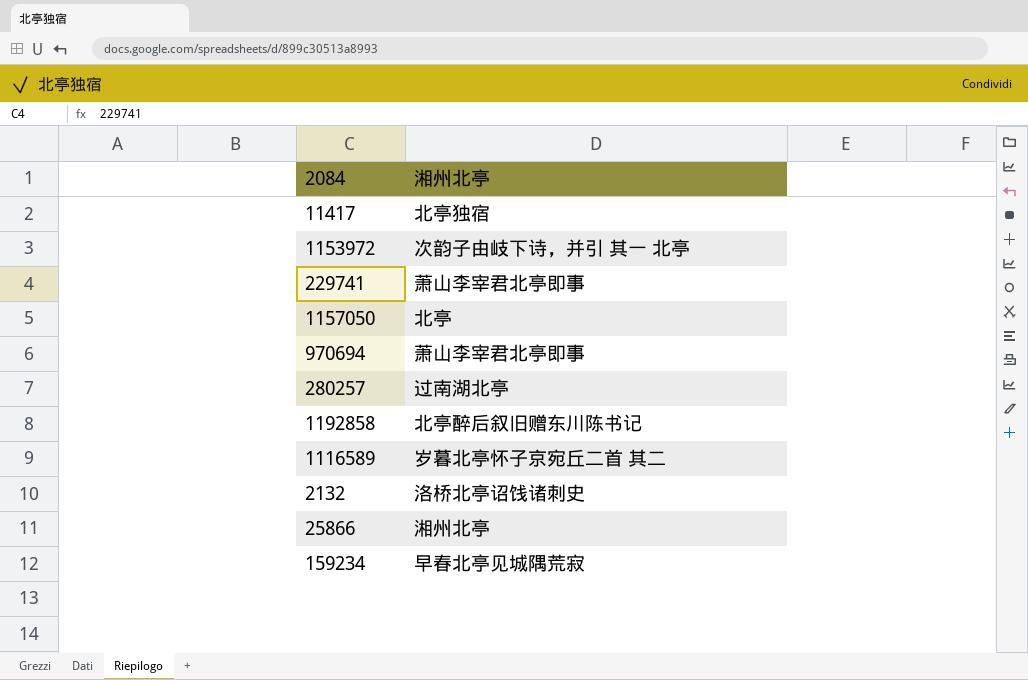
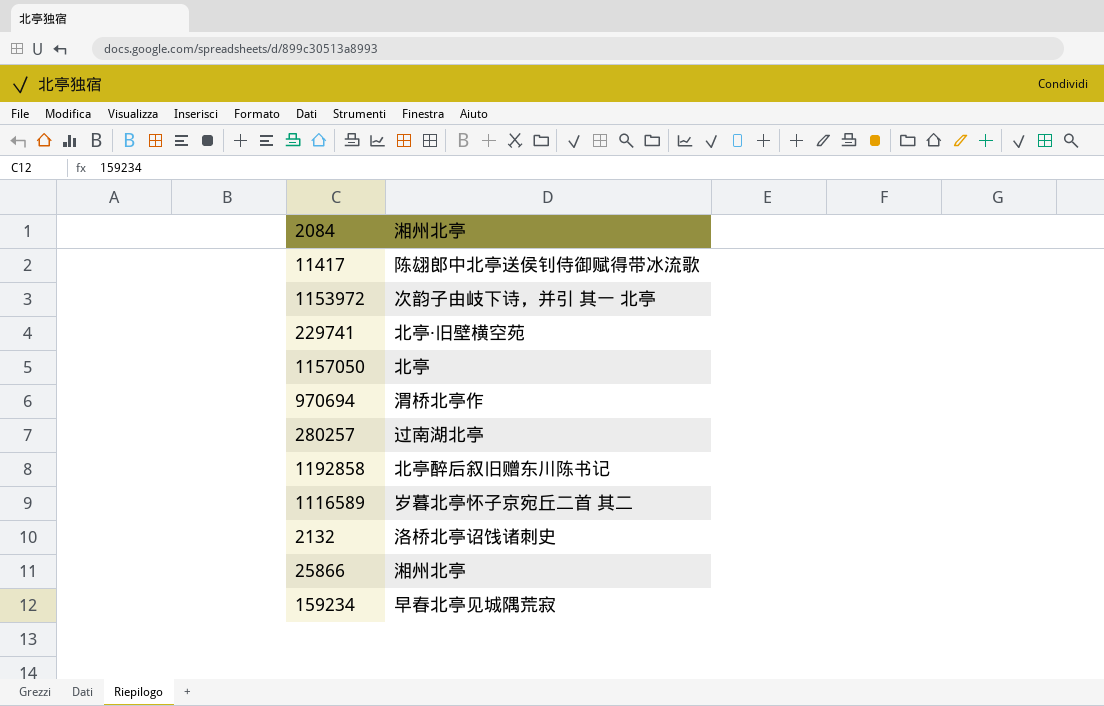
11417 | 湘州北亭: 北亭独宿 -> 陈翃郎中北亭送侯钊侍御赋得带冰流歌
229741 | 湘州北亭: 萧山李宰君北亭即事 -> 北亭·旧壁横空苑
970694 | 湘州北亭: 萧山李宰君北亭即事 -> 渭桥北亭作

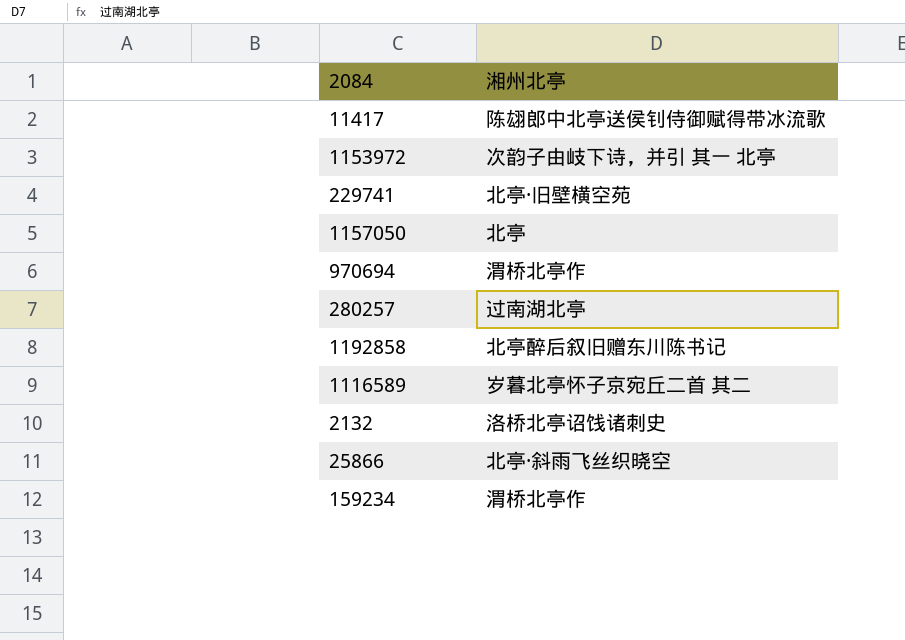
25866 | 湘州北亭: 湘州北亭 -> 北亭·斜雨飞丝织晓空
159234 | 湘州北亭: 早春北亭见城隅荒寂 -> 渭桥北亭作

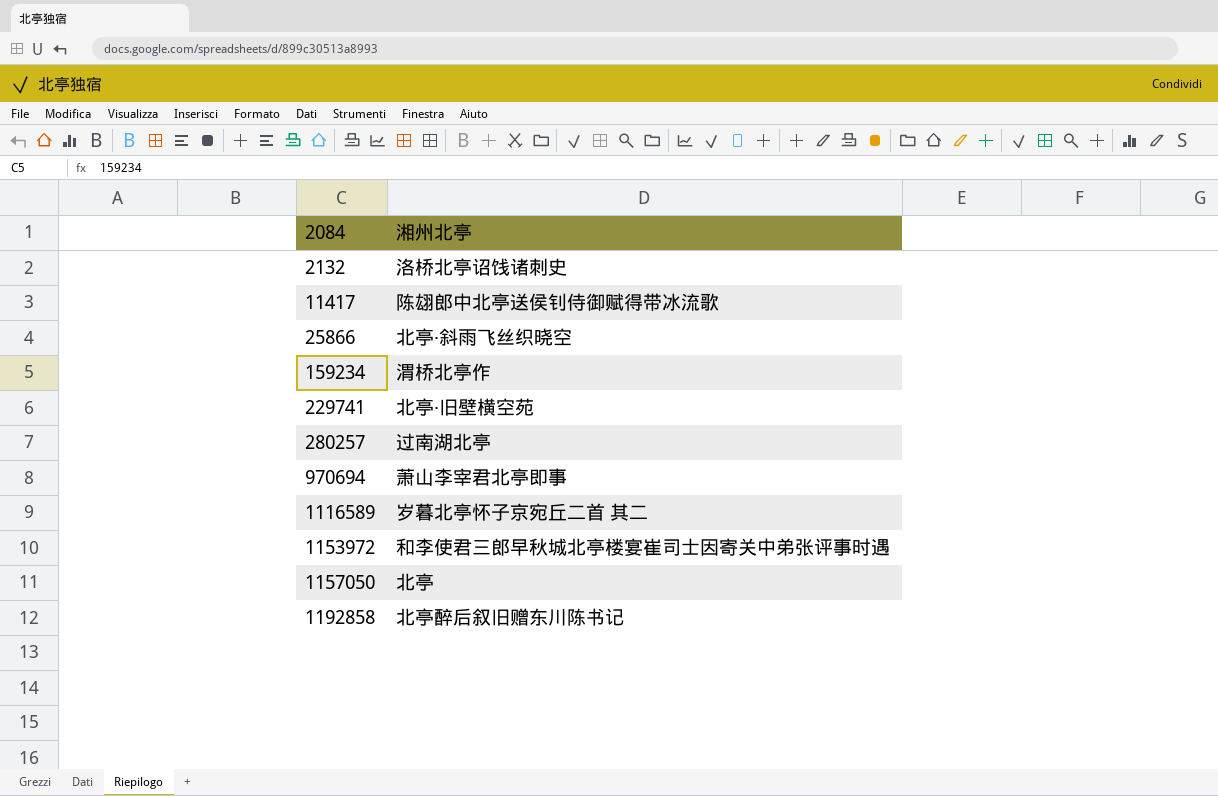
row order: none -> 2084 ascending
970694 | 湘州北亭: 渭桥北亭作 -> 萧山李宰君北亭即事
1153972 | 湘州北亭: 次韵子由岐下诗，并引 其一 北亭 -> 和李使君三郎早秋城北亭楼宴崔司士因寄关中弟张评事时遇

